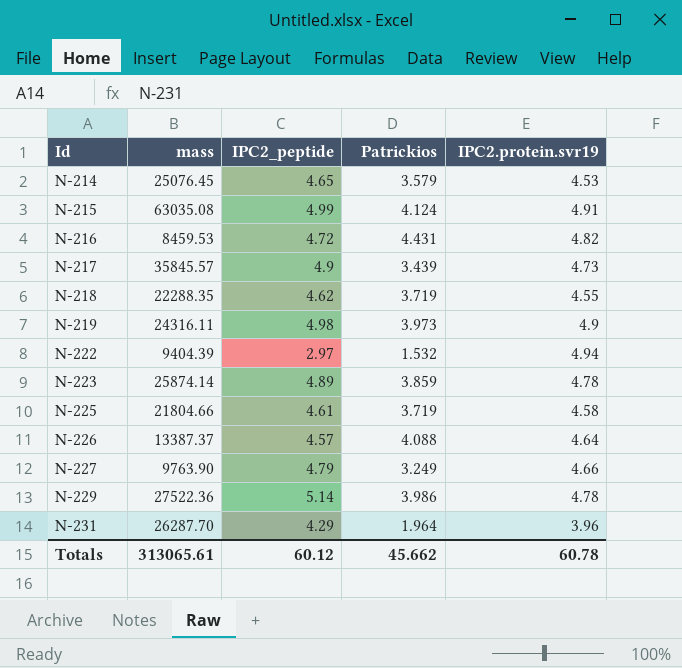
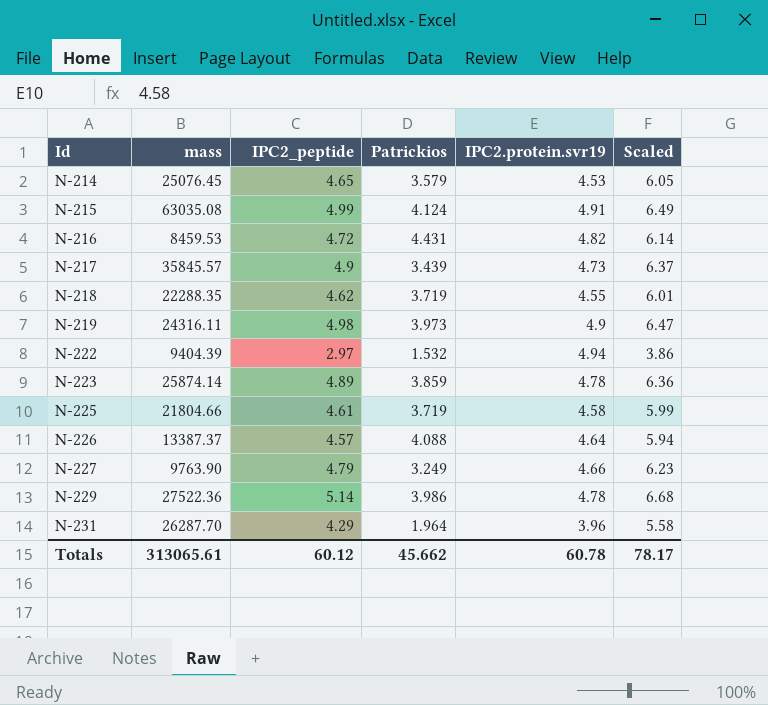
column Scaled | formula: none -> [IPC2_peptide] * 1.3

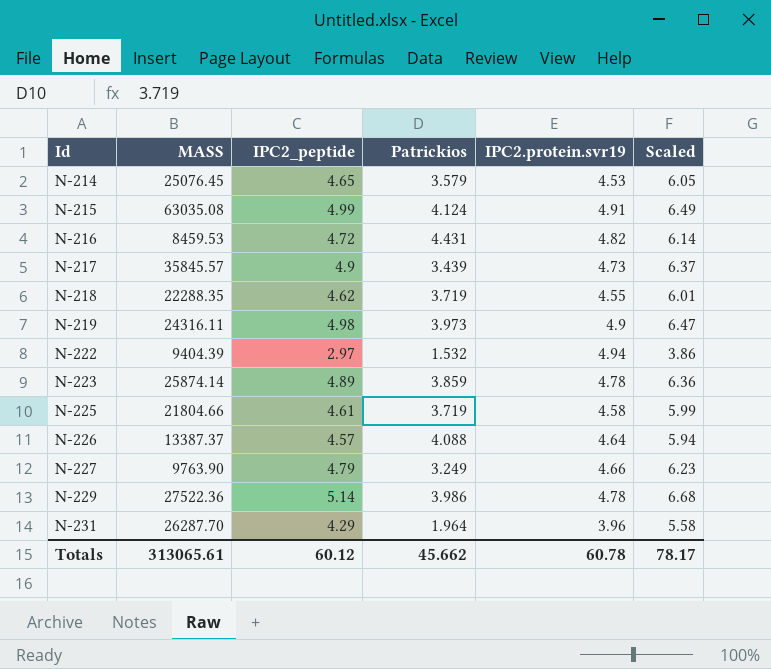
column name: mass -> MASS

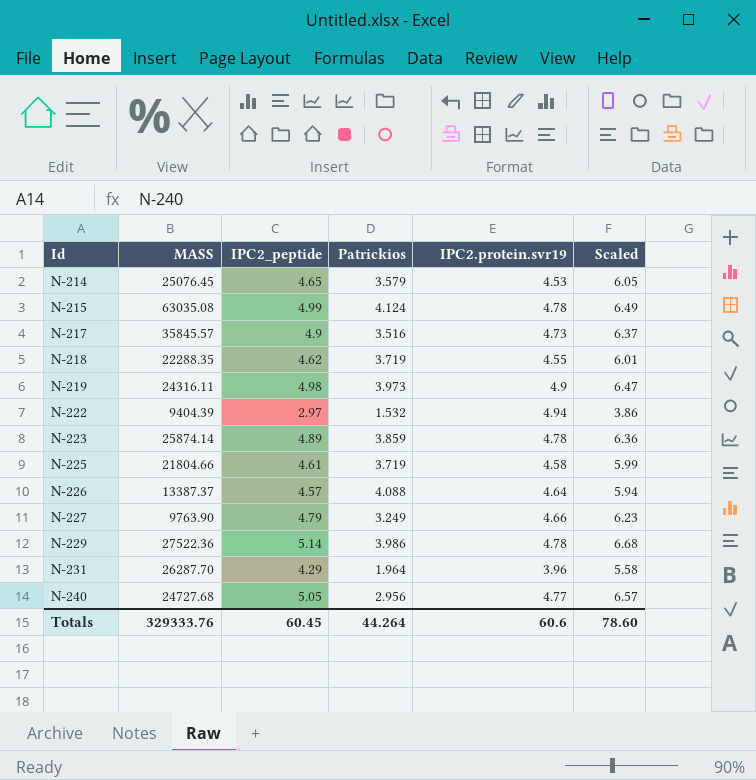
row N-216: 8459.53 | 4.72 | 4.431 | 4.82 | 6.14 -> none
N-215 | IPC2.protein.svr19: 4.91 -> 4.78
N-217 | Patrickios: 3.439 -> 3.516
row N-240: none -> 24727.68 | 5.05 | 2.956 | 4.77 | 6.57
Totals | MASS: 313065.61 -> 329333.76
Totals | IPC2_peptide: 60.12 -> 60.45
Totals | Patrickios: 45.662 -> 44.264
Totals | IPC2.protein.svr19: 60.78 -> 60.6
Totals | Scaled: 78.17 -> 78.60

